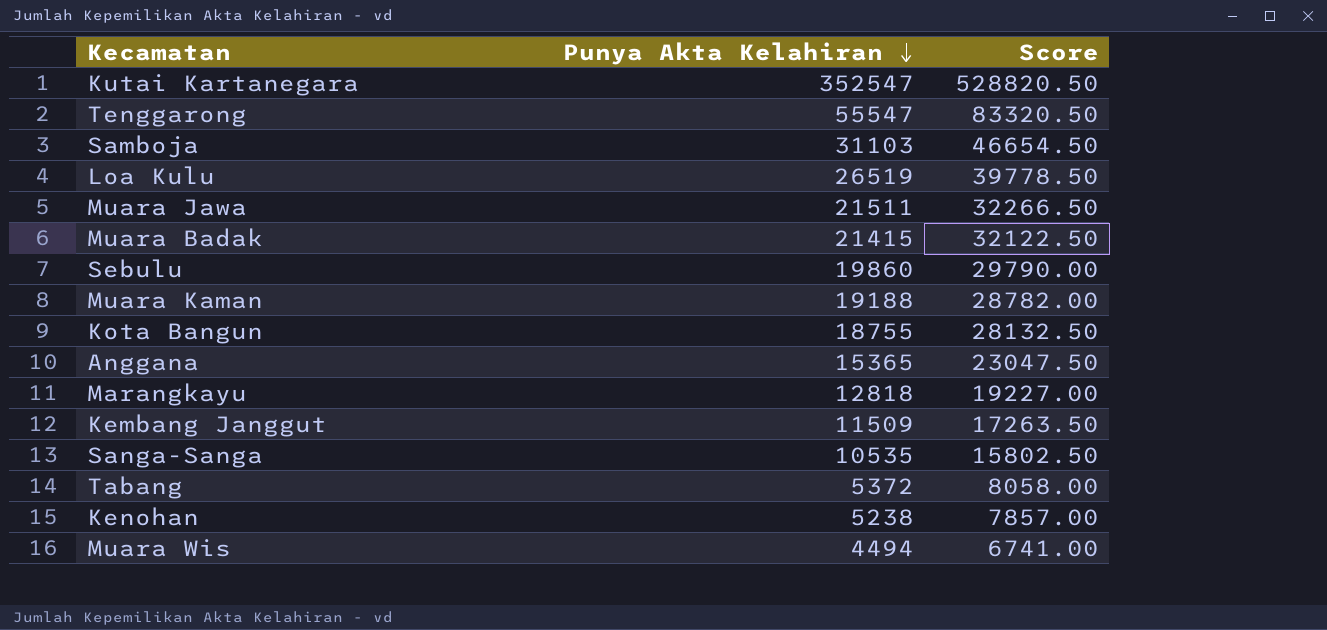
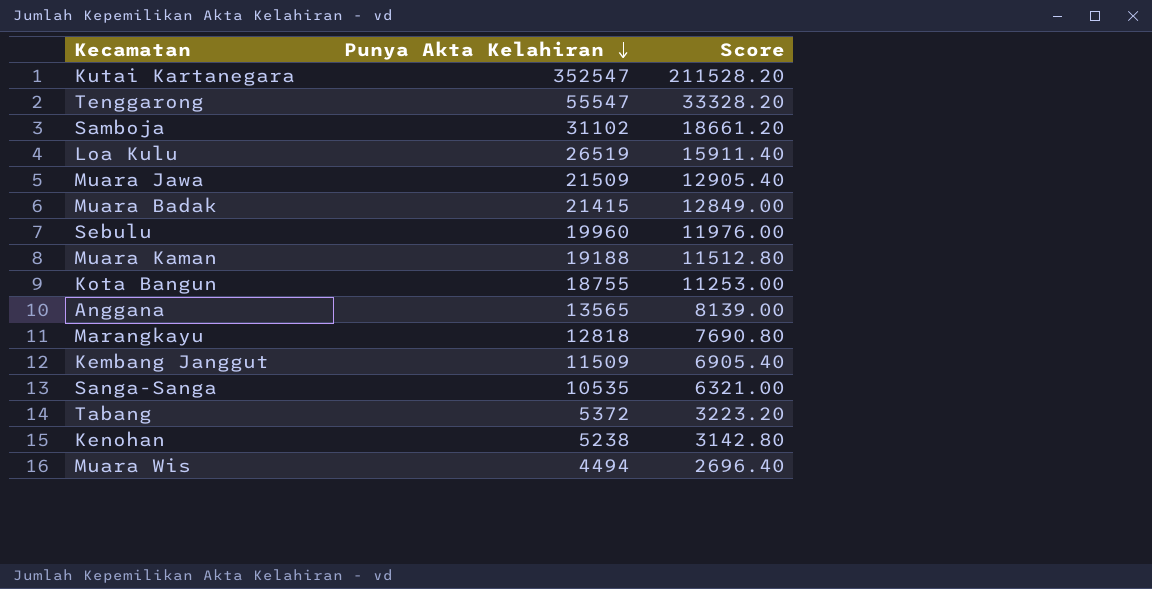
column Score | formula: [Punya Akta Kelahiran] * 1.5 -> [Punya Akta Kelahiran] * 0.6
Samboja | Punya Akta Kelahiran: 31103 -> 31102
Muara Jawa | Punya Akta Kelahiran: 21511 -> 21509
Sebulu | Punya Akta Kelahiran: 19860 -> 19960
Anggana | Punya Akta Kelahiran: 15365 -> 13565

